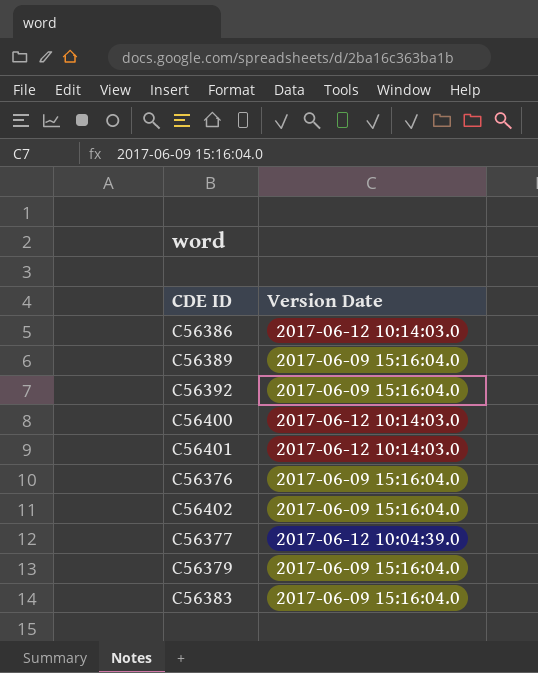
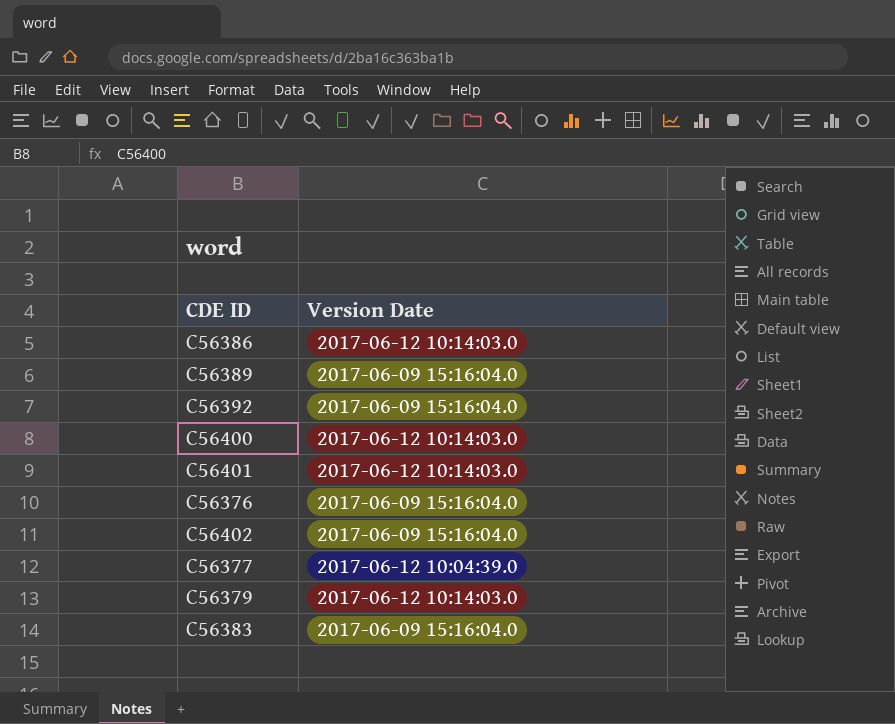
C56379 | Version Date: 2017-06-09 15:16:04.0 -> 2017-06-12 10:14:03.0

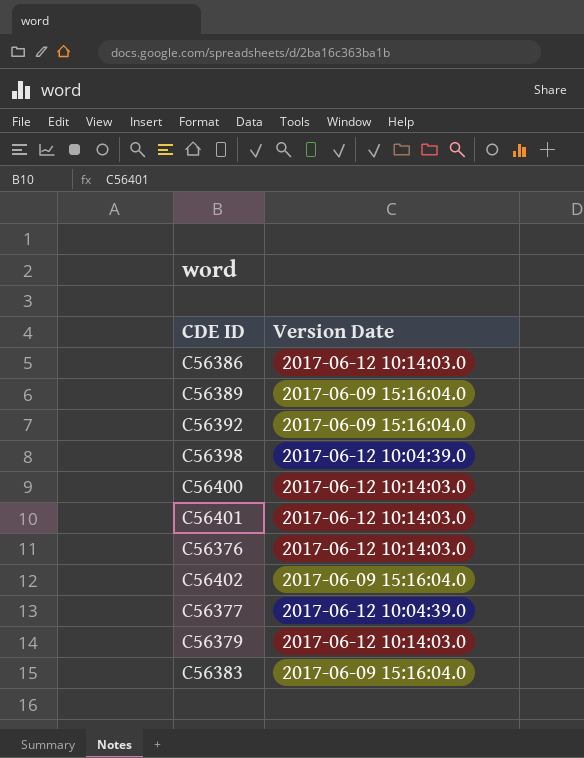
row C56398: none -> 2017-06-12 10:04:39.0
C56376 | Version Date: 2017-06-09 15:16:04.0 -> 2017-06-12 10:14:03.0

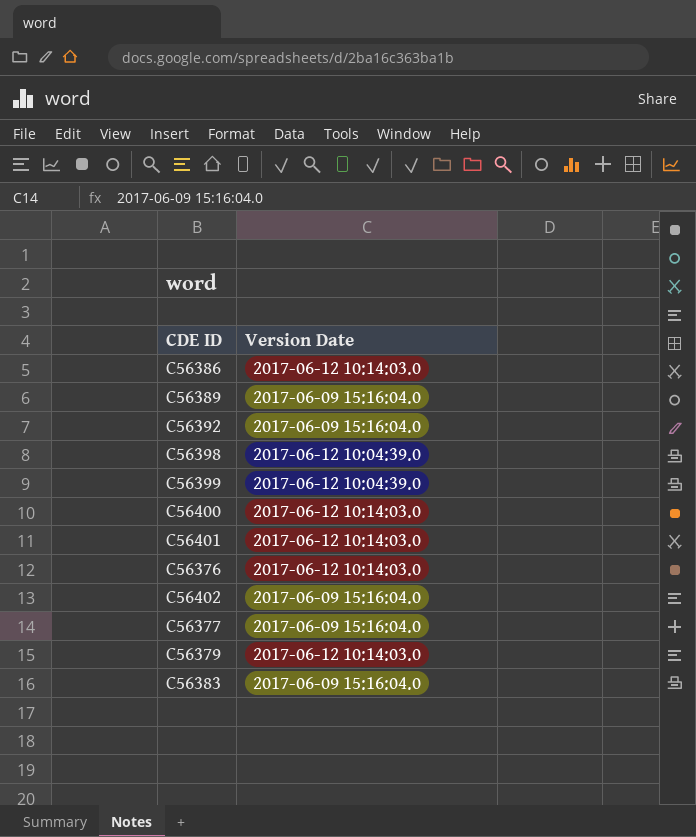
row C56399: none -> 2017-06-12 10:04:39.0
C56377 | Version Date: 2017-06-12 10:04:39.0 -> 2017-06-09 15:16:04.0

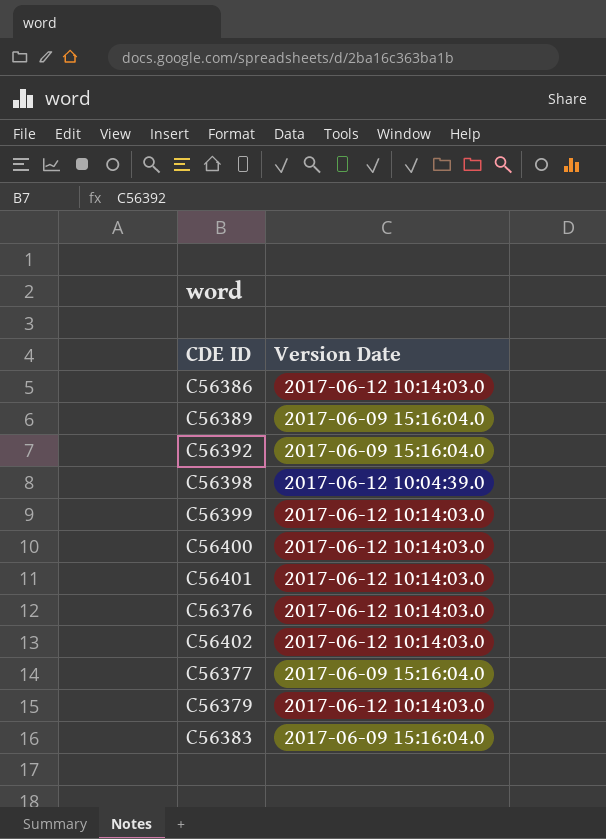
C56399 | Version Date: 2017-06-12 10:04:39.0 -> 2017-06-12 10:14:03.0
C56402 | Version Date: 2017-06-09 15:16:04.0 -> 2017-06-12 10:14:03.0

